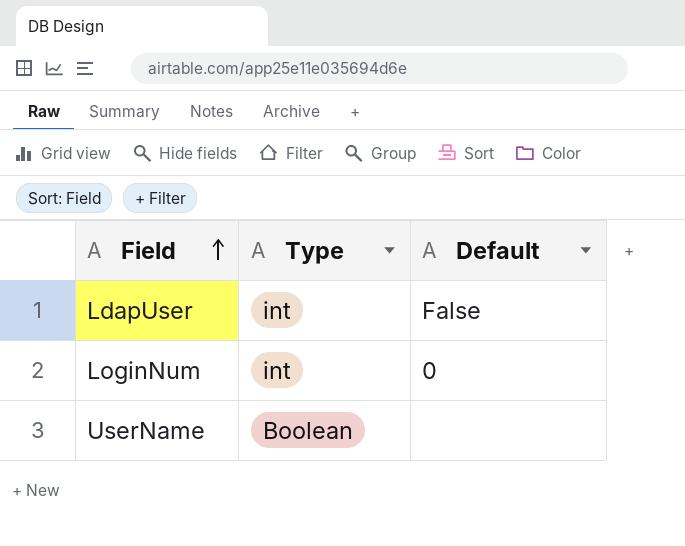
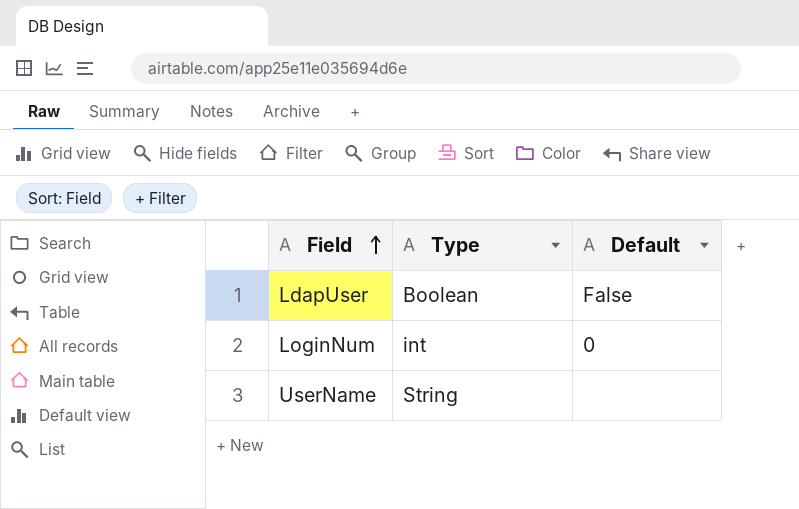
LdapUser | Type: int -> Boolean
UserName | Type: Boolean -> String

